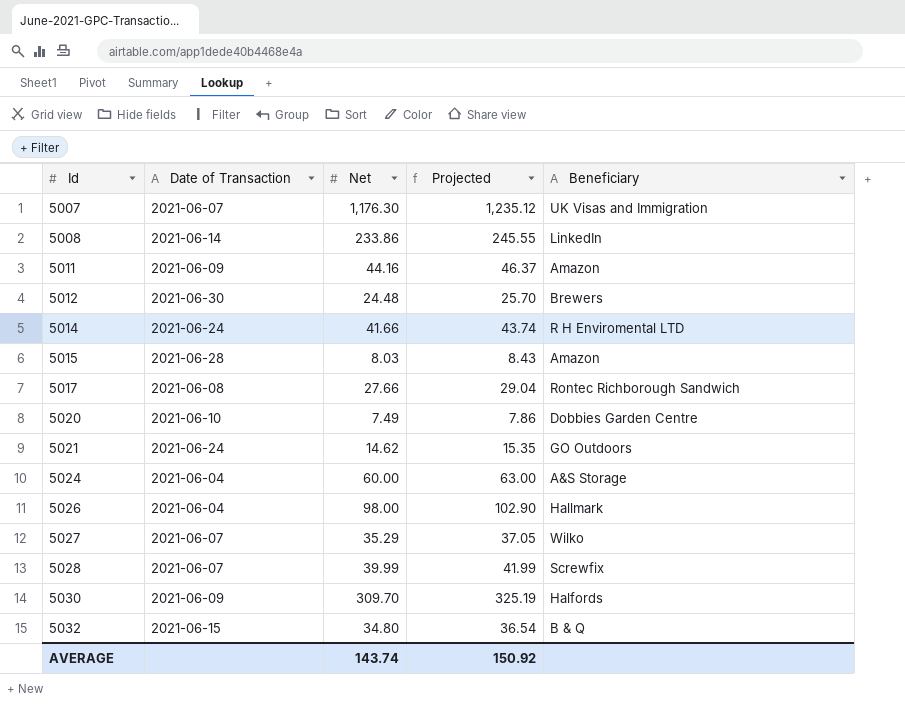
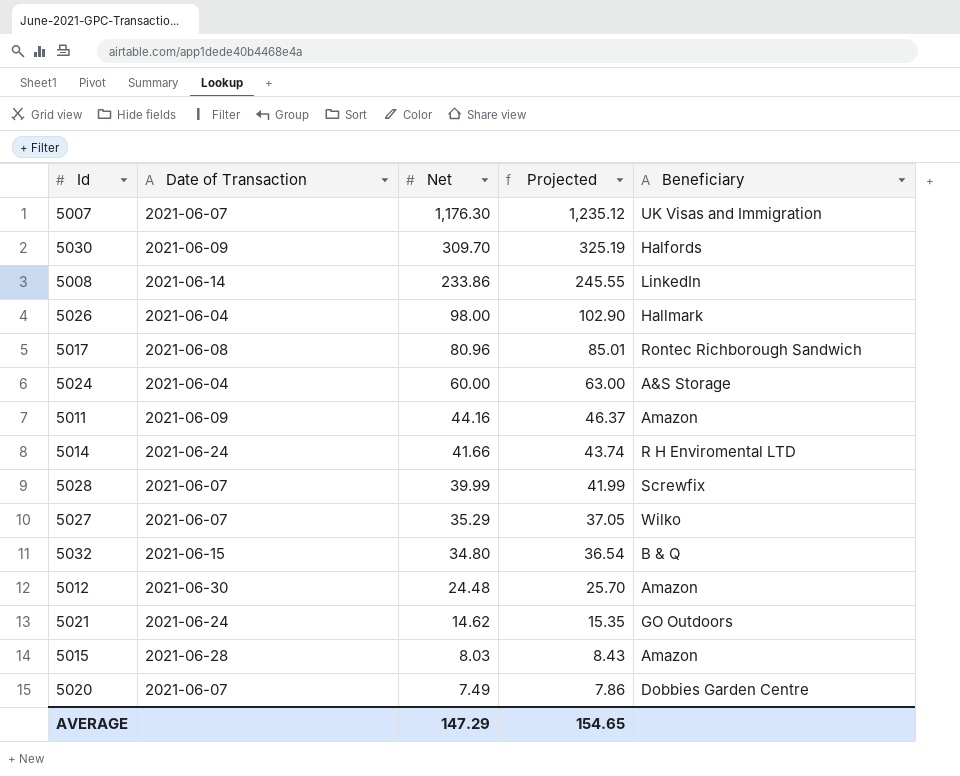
row order: Id ascending -> Net descending
5017 | Net: 27.66 -> 80.96
5017 | Projected: 29.04 -> 85.01
5012 | Beneficiary: Brewers -> Amazon
5020 | Date of Transaction: 2021-06-10 -> 2021-06-07
AVERAGE | Net: 143.74 -> 147.29
AVERAGE | Projected: 150.92 -> 154.65

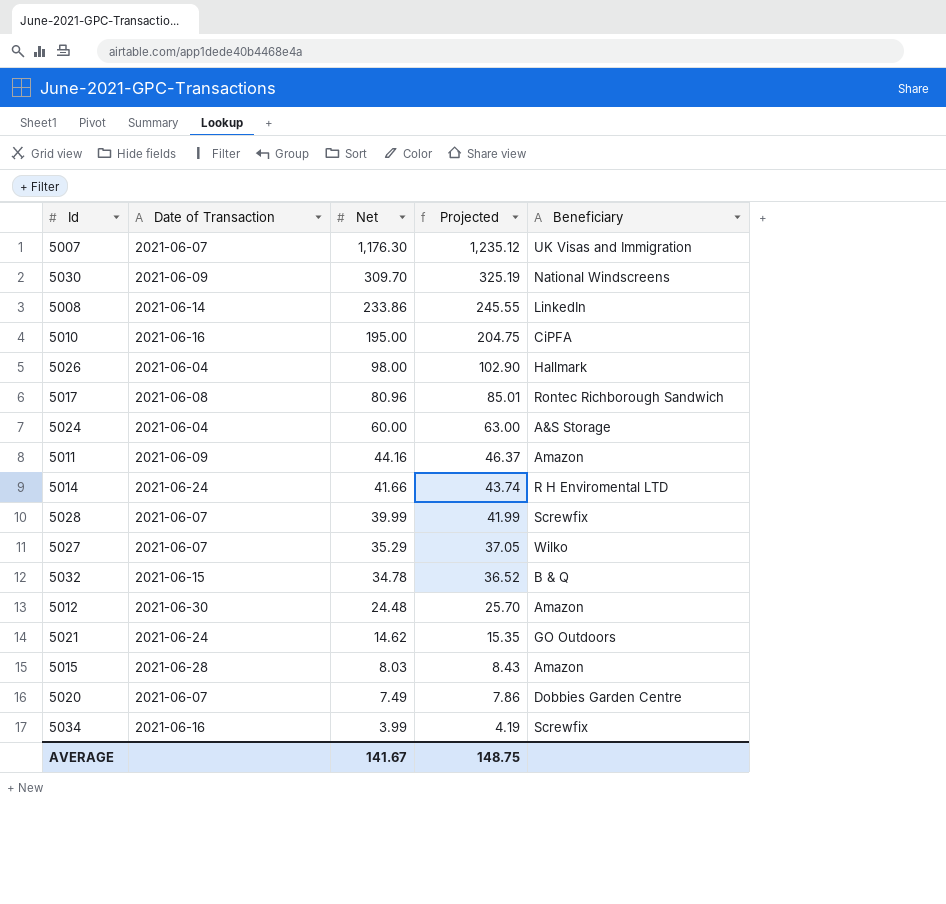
5030 | Beneficiary: Halfords -> National Windscreens
row 5010: none -> 2021-06-16 | 195.00 | 204.75 | CiPFA
5032 | Net: 34.80 -> 34.78
5032 | Projected: 36.54 -> 36.52
row 5034: none -> 2021-06-16 | 3.99 | 4.19 | Screwfix
AVERAGE | Net: 147.29 -> 141.67
AVERAGE | Projected: 154.65 -> 148.75

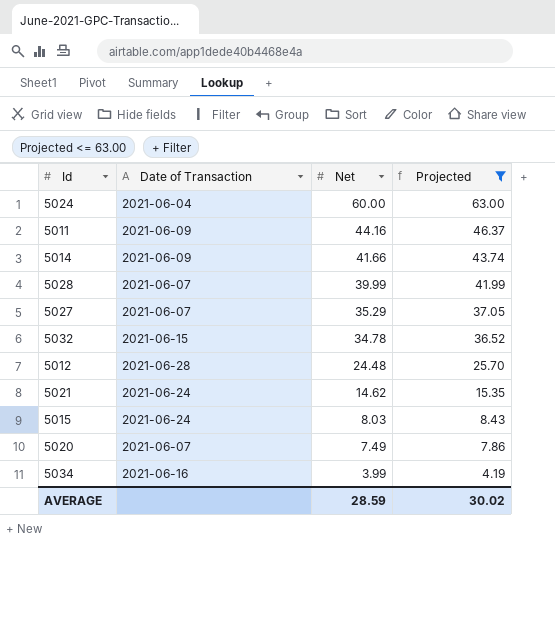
filter: none -> Projected <= 63.00
column Beneficiary | position: 5 -> none
5014 | Date of Transaction: 2021-06-24 -> 2021-06-09
5012 | Date of Transaction: 2021-06-30 -> 2021-06-28
5015 | Date of Transaction: 2021-06-28 -> 2021-06-24
AVERAGE | Net: 141.67 -> 28.59
AVERAGE | Projected: 148.75 -> 30.02

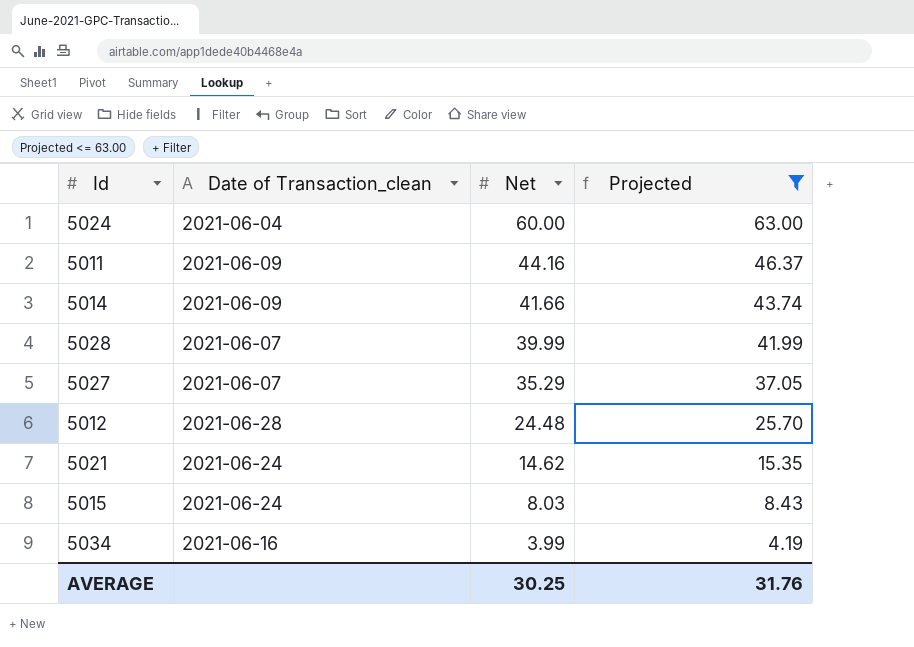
column name: Date of Transaction -> Date of Transaction_clean
row 5032: 2021-06-15 | 34.78 | 36.52 -> none
row 5020: 2021-06-07 | 7.49 | 7.86 -> none
AVERAGE | Net: 28.59 -> 30.25
AVERAGE | Projected: 30.02 -> 31.76

